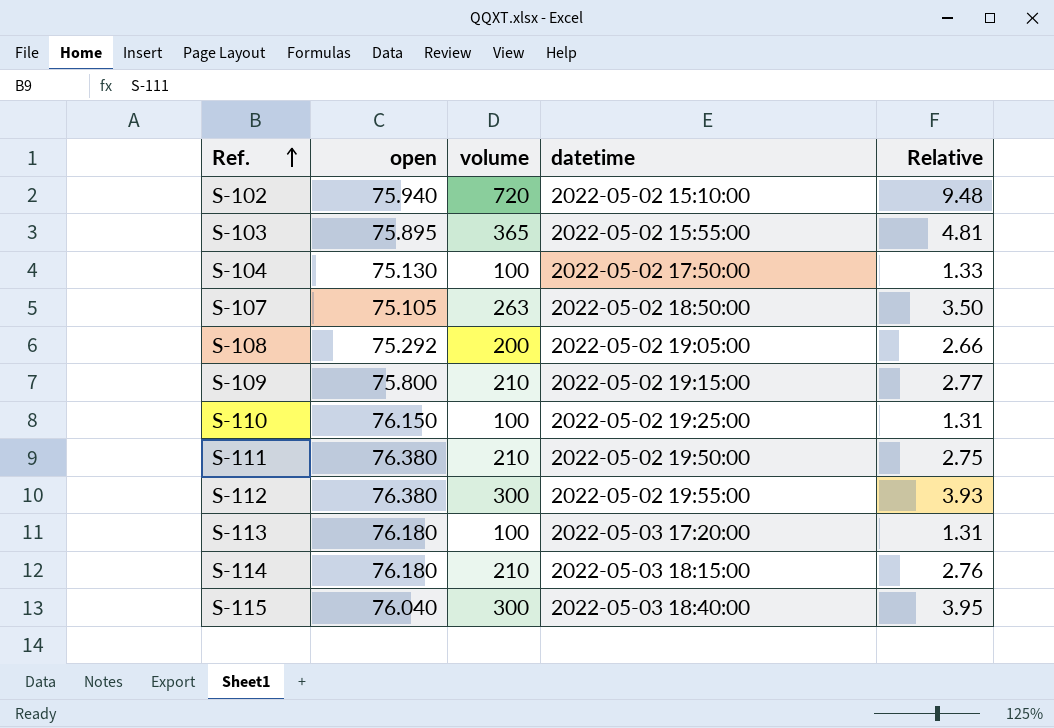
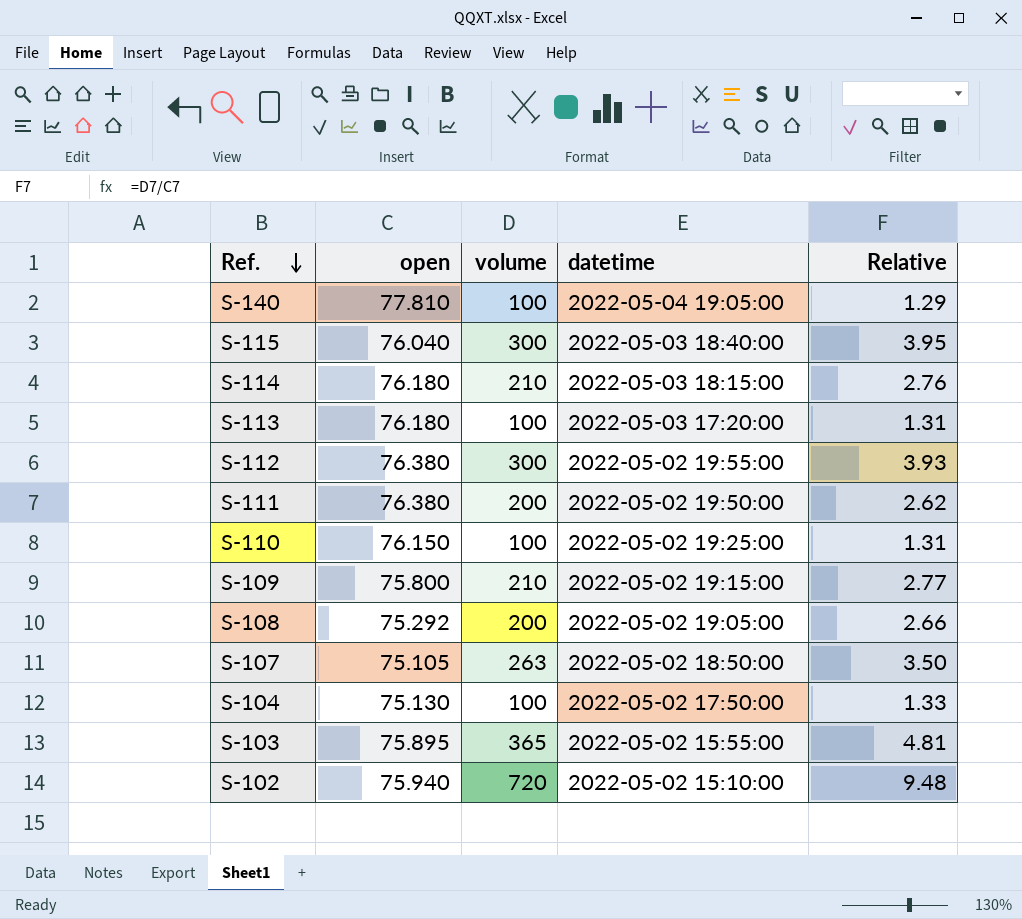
row order: Ref. ascending -> Ref. descending
row S-140: none -> 77.810 | 100 | 2022-05-04 19:05:00 | 1.29
S-111 | volume: 210 -> 200
S-111 | Relative: 2.75 -> 2.62

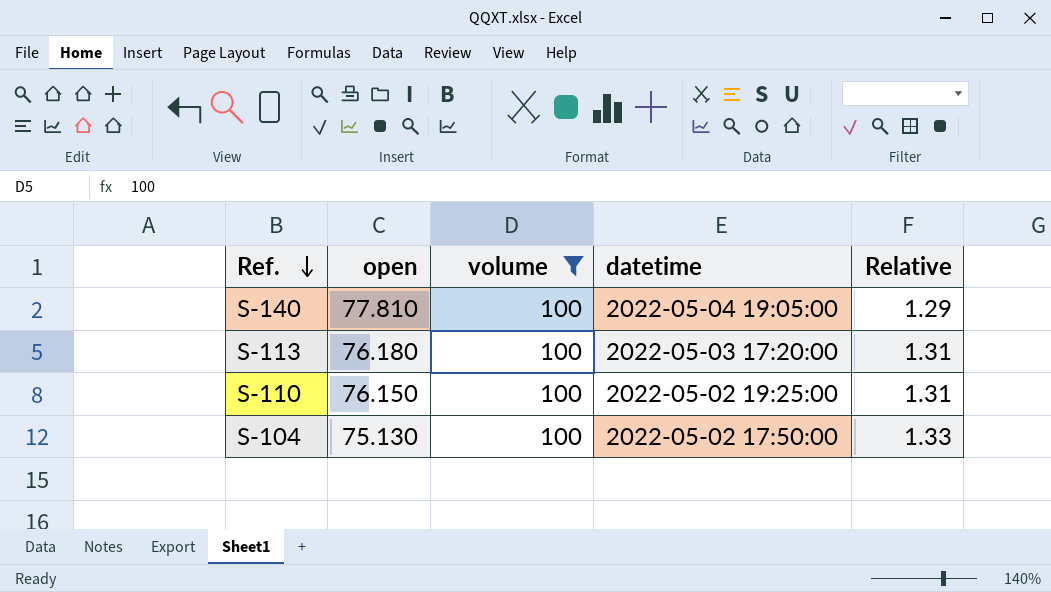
filter: none -> volume = 100

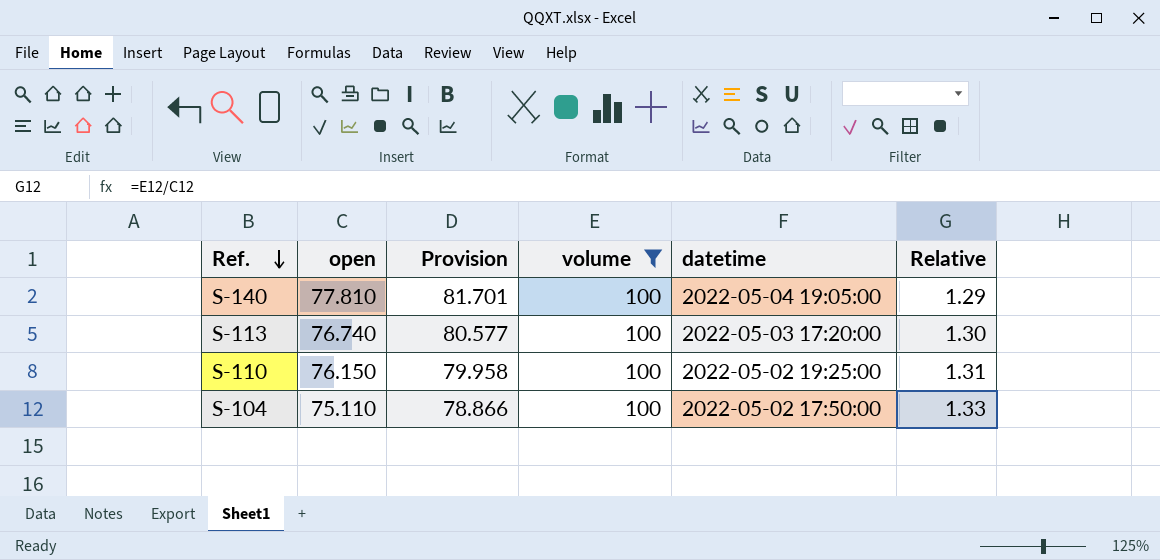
column Provision | formula: none -> [open] * 1.05
S-113 | open: 76.180 -> 76.740
S-113 | Relative: 1.31 -> 1.30
S-104 | open: 75.130 -> 75.110

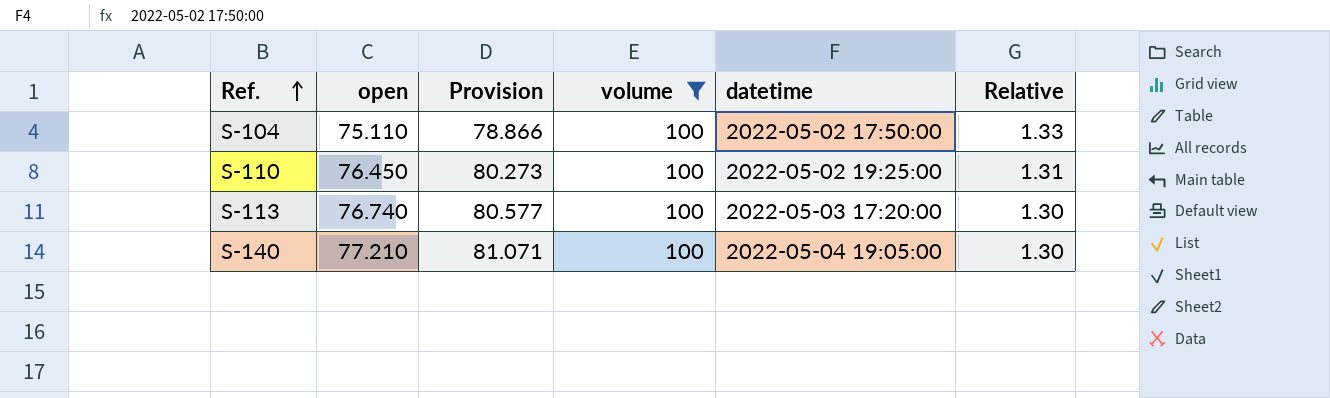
row order: Ref. descending -> Ref. ascending
S-110 | open: 76.150 -> 76.450
S-110 | Provision: 79.958 -> 80.273
S-140 | open: 77.810 -> 77.210
S-140 | Provision: 81.701 -> 81.071
S-140 | Relative: 1.29 -> 1.30

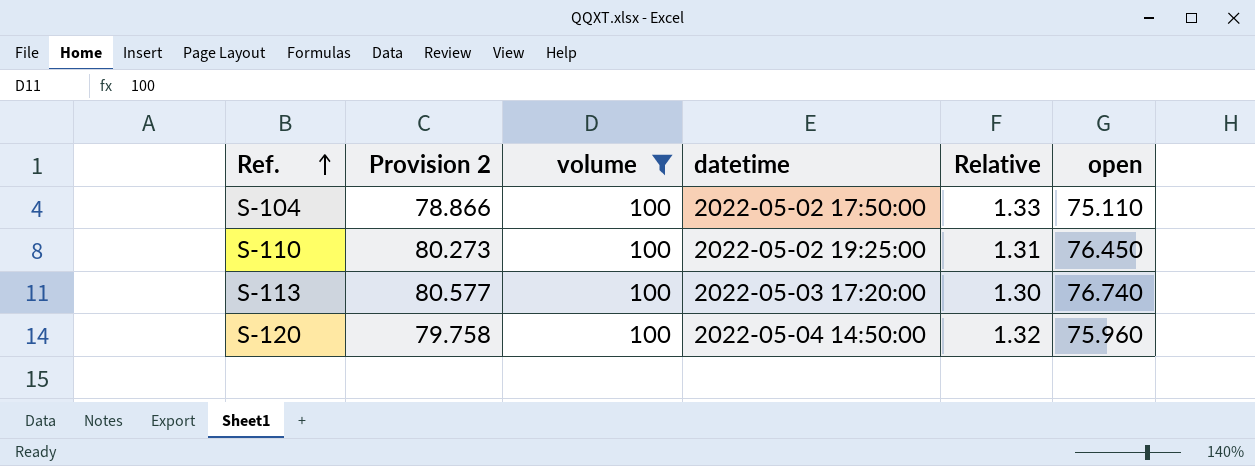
column name: Provision -> Provision 2
column open | position: 2 -> 6
row S-140: 77.210 | 81.071 | 100 | 2022-05-04 19:05:00 | 1.30 -> none
row S-120: none -> 79.758 | 100 | 2022-05-04 14:50:00 | 1.32 | 75.960

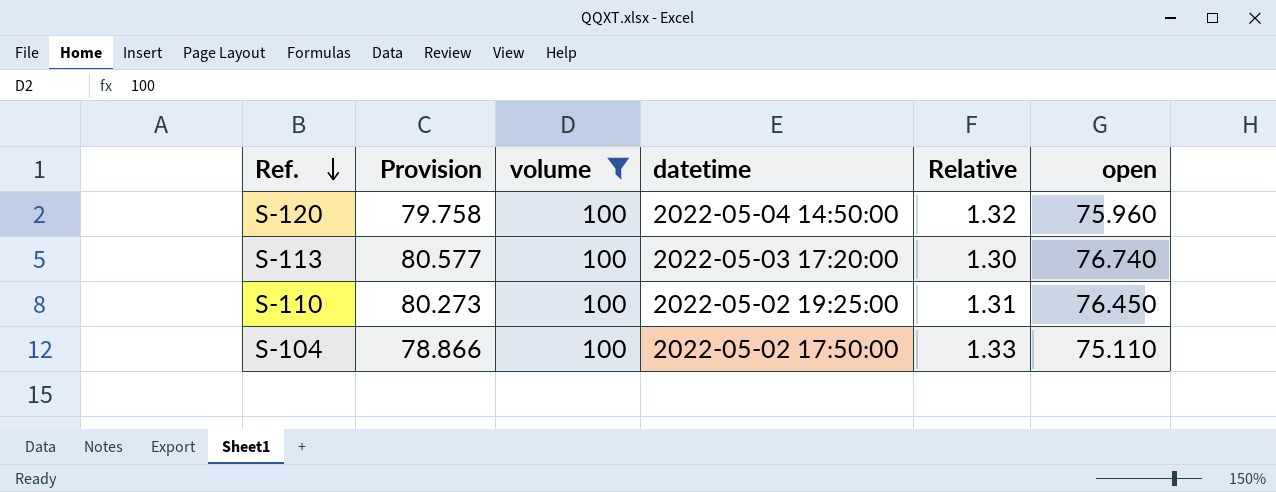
row order: Ref. ascending -> Ref. descending
column name: Provision 2 -> Provision

